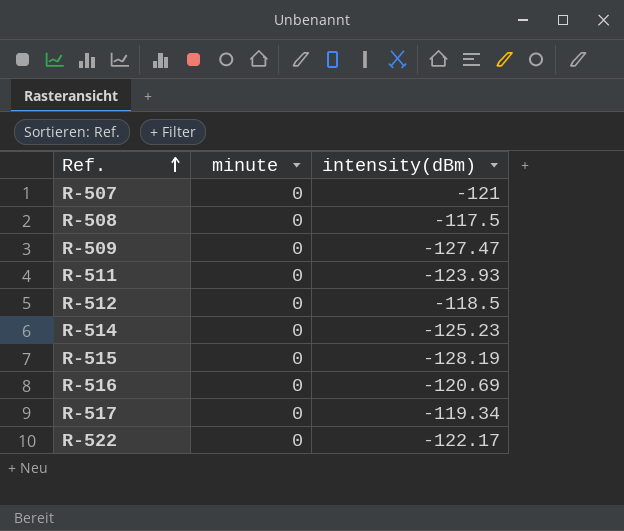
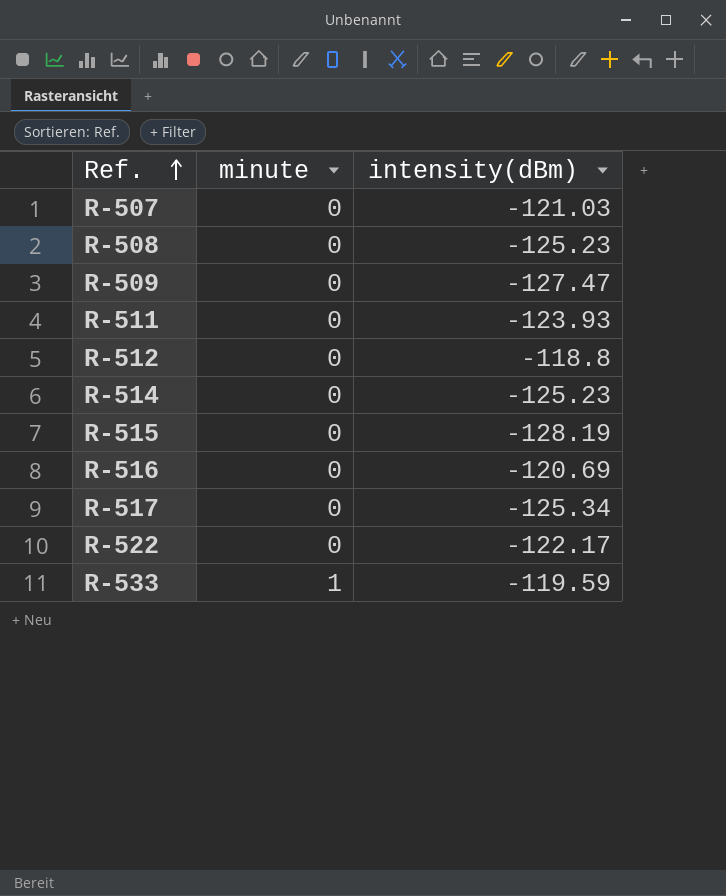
R-507 | intensity(dBm): -121 -> -121.03
R-508 | intensity(dBm): -117.5 -> -125.23
R-512 | intensity(dBm): -118.5 -> -118.8
R-517 | intensity(dBm): -119.34 -> -125.34
row R-533: none -> 1 | -119.59

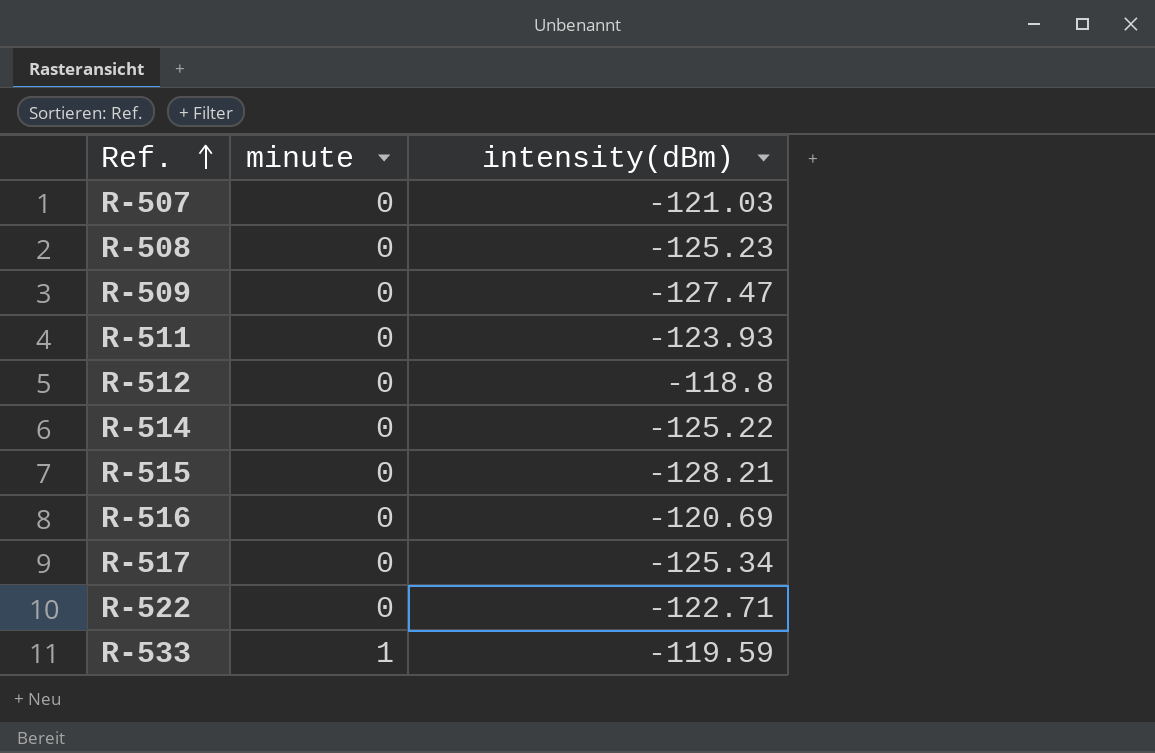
R-514 | intensity(dBm): -125.23 -> -125.22
R-515 | intensity(dBm): -128.19 -> -128.21
R-522 | intensity(dBm): -122.17 -> -122.71

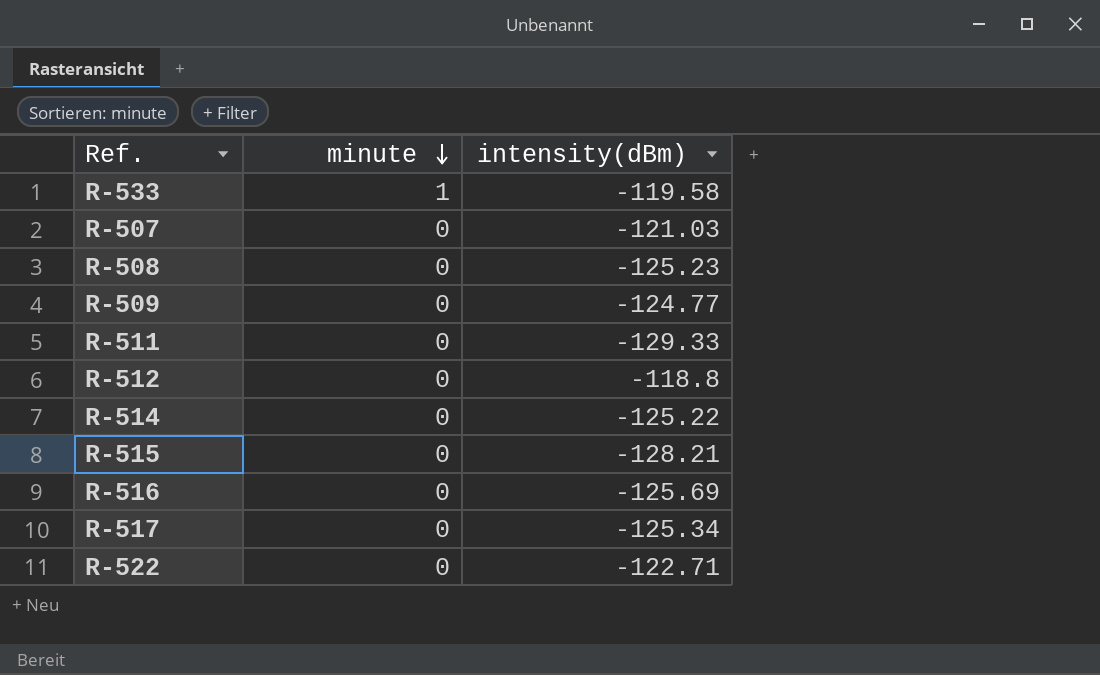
row order: Ref. ascending -> minute descending
R-533 | intensity(dBm): -119.59 -> -119.58
R-509 | intensity(dBm): -127.47 -> -124.77
R-511 | intensity(dBm): -123.93 -> -129.33
R-516 | intensity(dBm): -120.69 -> -125.69

